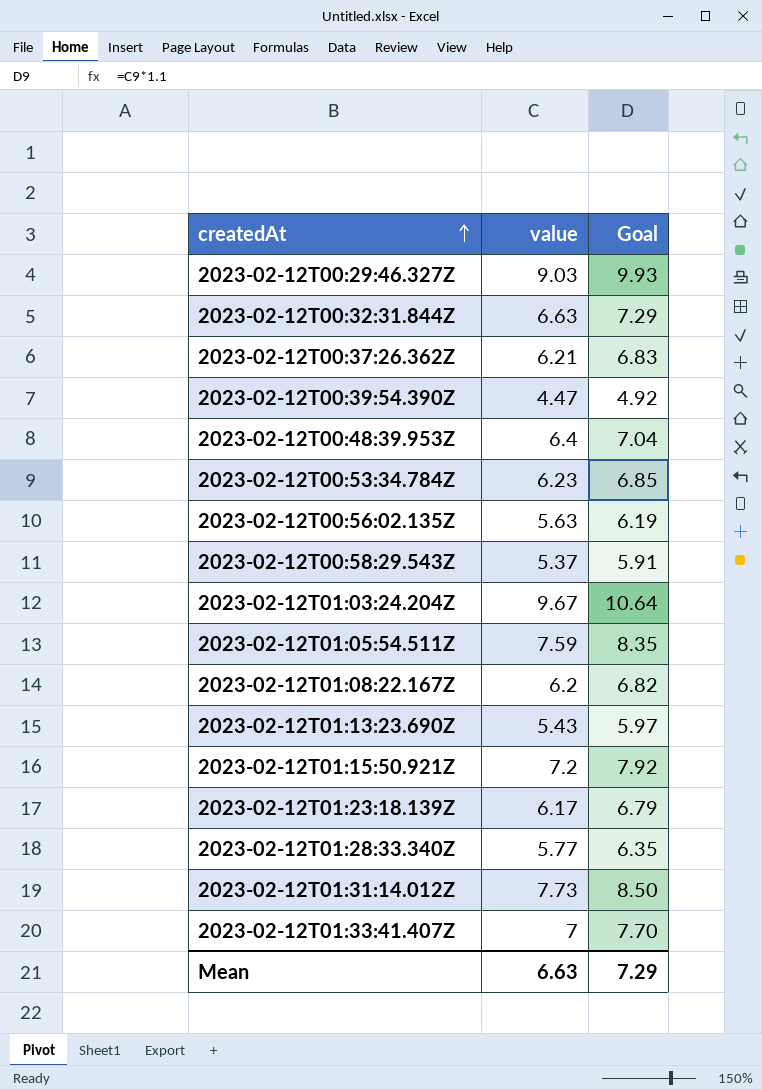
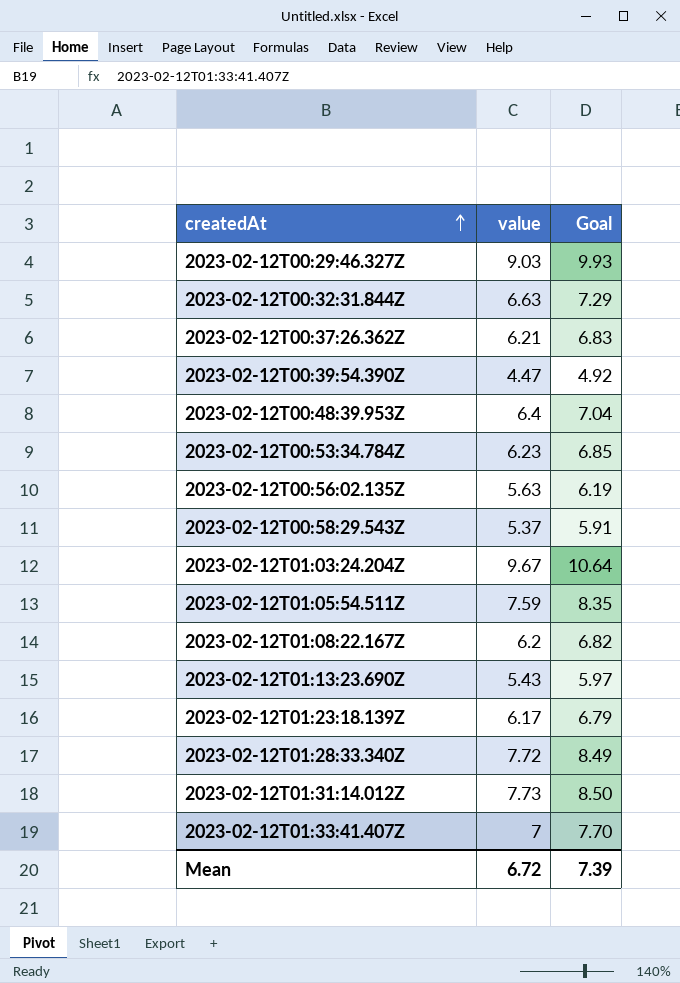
row 2023-02-12T01:15:50.921Z: 7.2 | 7.92 -> none
2023-02-12T01:28:33.340Z | value: 5.77 -> 7.72
2023-02-12T01:28:33.340Z | Goal: 6.35 -> 8.49
Mean | value: 6.63 -> 6.72
Mean | Goal: 7.29 -> 7.39

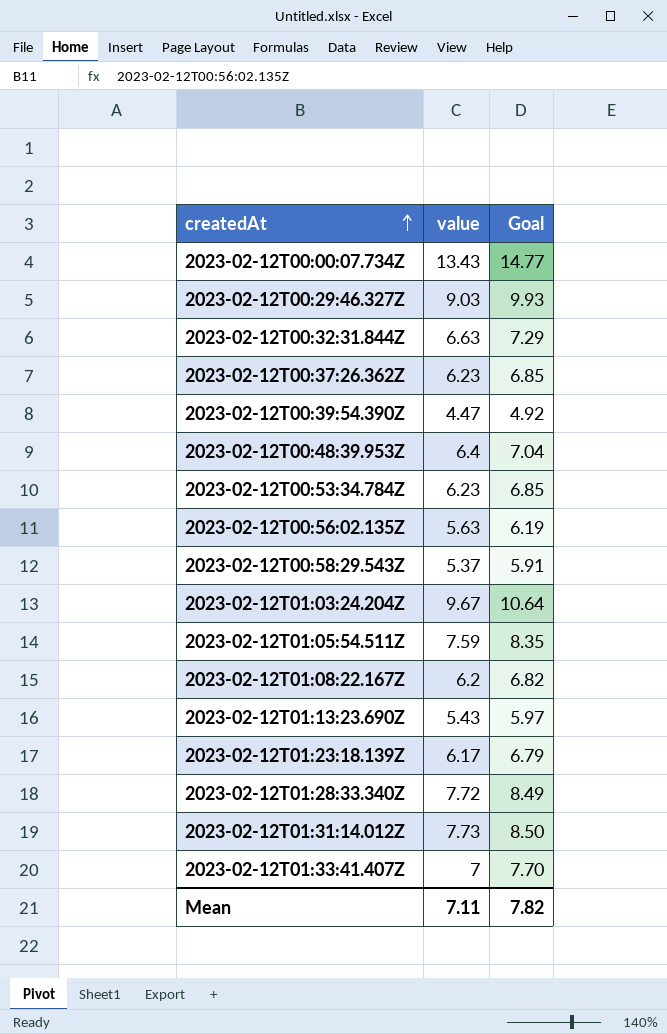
row 2023-02-12T00:00:07.734Z: none -> 13.43 | 14.77
2023-02-12T00:37:26.362Z | value: 6.21 -> 6.23
2023-02-12T00:37:26.362Z | Goal: 6.83 -> 6.85
Mean | value: 6.72 -> 7.11
Mean | Goal: 7.39 -> 7.82

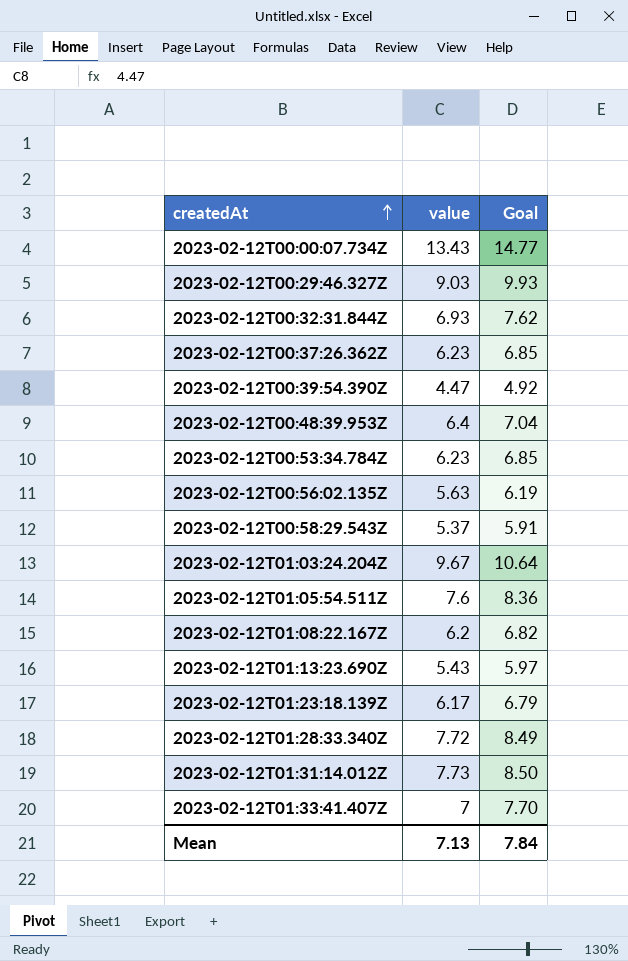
2023-02-12T00:32:31.844Z | value: 6.63 -> 6.93
2023-02-12T00:32:31.844Z | Goal: 7.29 -> 7.62
2023-02-12T01:05:54.511Z | value: 7.59 -> 7.6
2023-02-12T01:05:54.511Z | Goal: 8.35 -> 8.36
Mean | value: 7.11 -> 7.13
Mean | Goal: 7.82 -> 7.84

